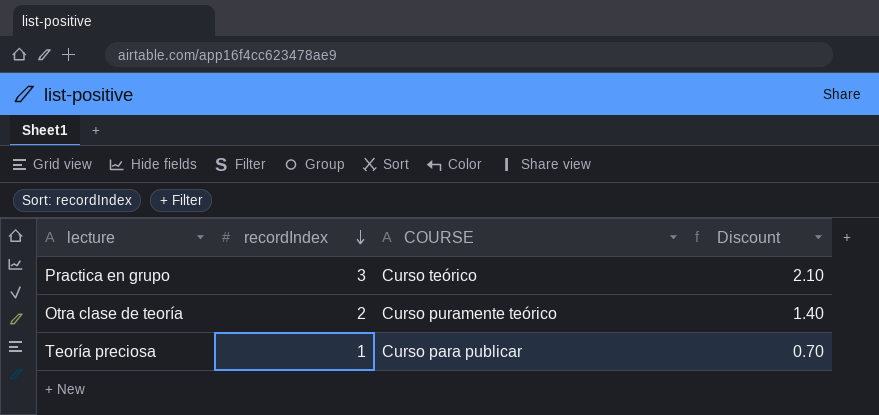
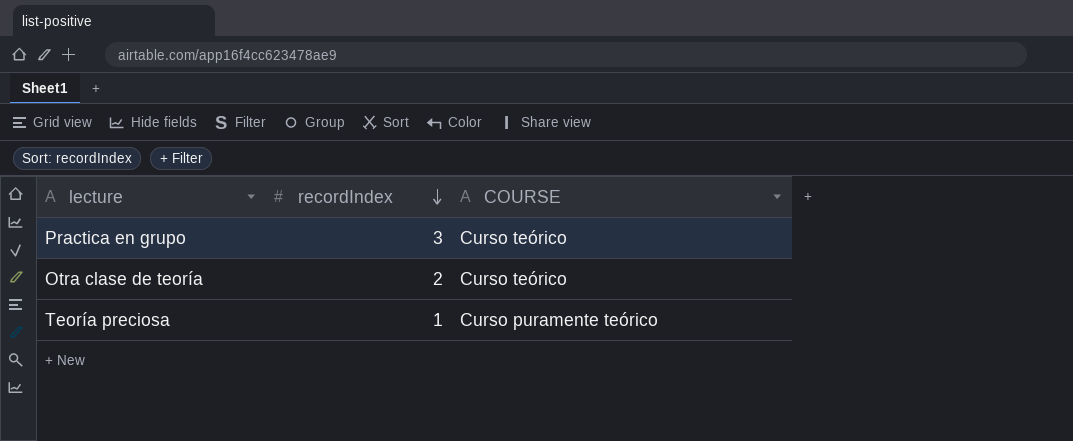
column Discount | formula: [recordIndex] * 0.7 -> none
Otra clase de teoría | COURSE: Curso puramente teórico -> Curso teórico
Teoría preciosa | COURSE: Curso para publicar -> Curso puramente teórico

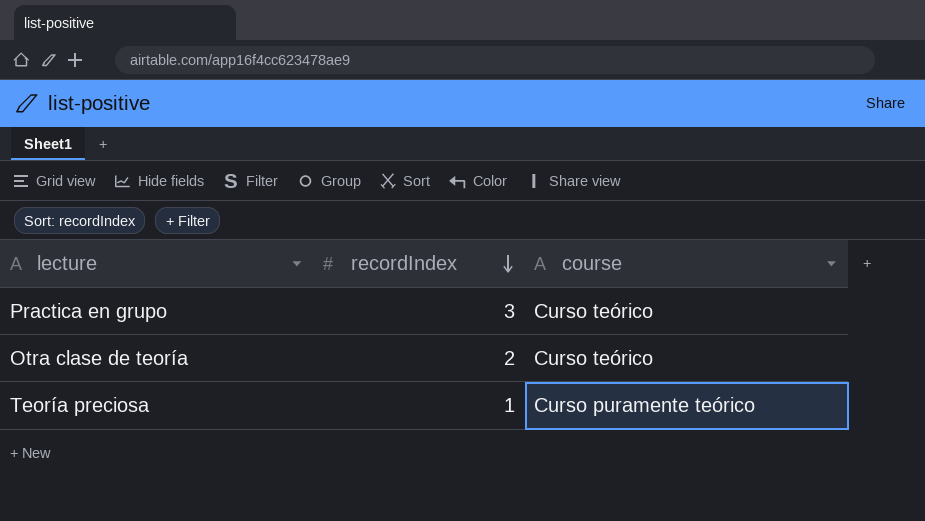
column name: COURSE -> course

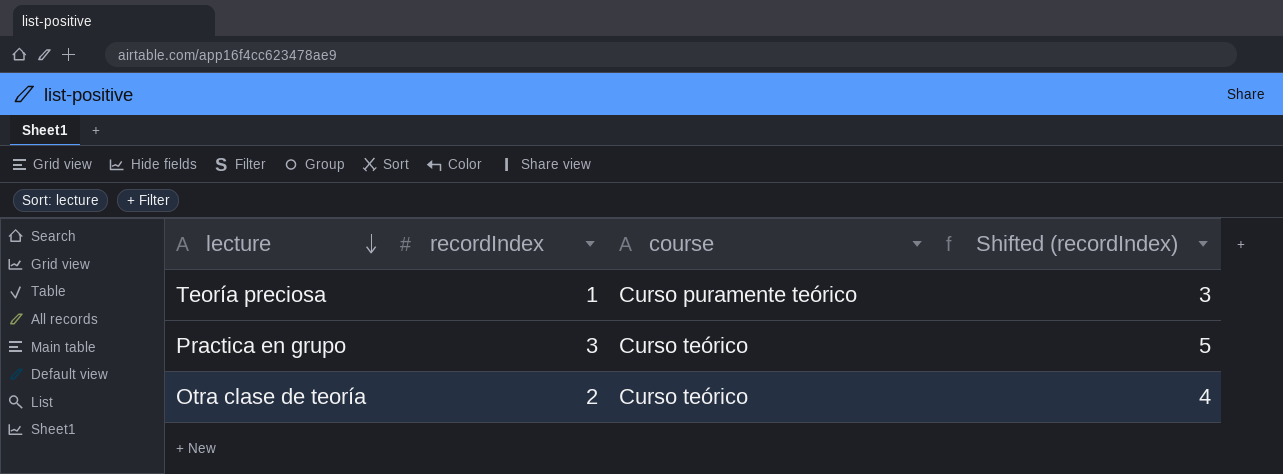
row order: recordIndex descending -> lecture descending
column Shifted (recordIndex) | formula: none -> [recordIndex] + 2

